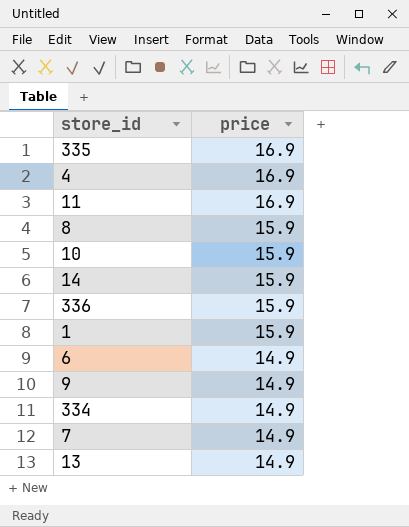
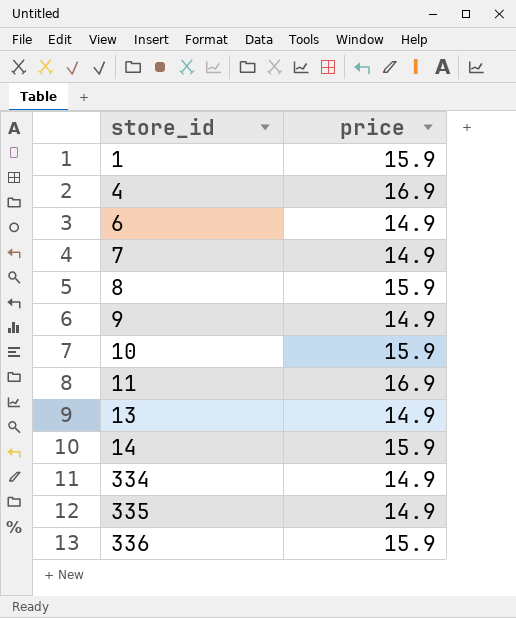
row order: price descending -> store_id ascending
335 | price: 16.9 -> 14.9

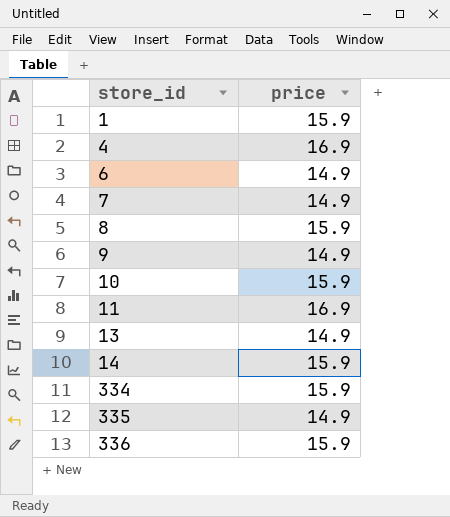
334 | price: 14.9 -> 15.9

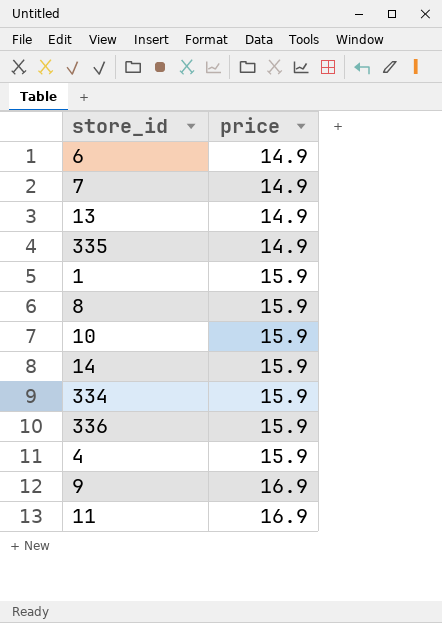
row order: store_id ascending -> price ascending
4 | price: 16.9 -> 15.9
9 | price: 14.9 -> 16.9

